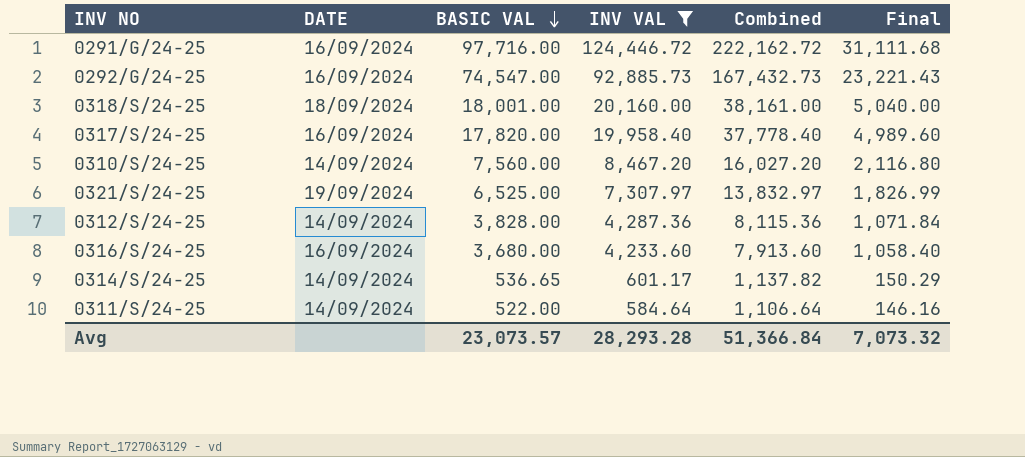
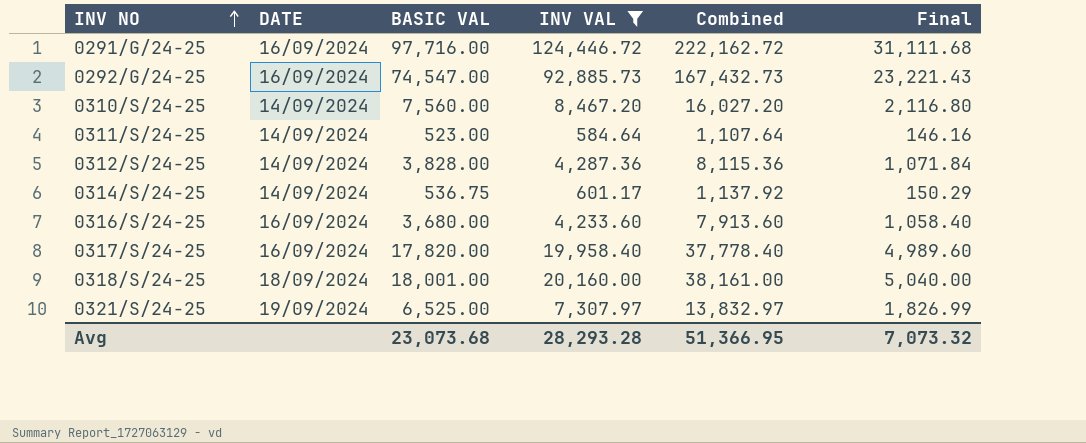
row order: BASIC VAL descending -> INV NO ascending
0311/S/24-25 | BASIC VAL: 522.00 -> 523.00
0311/S/24-25 | Combined: 1,106.64 -> 1,107.64
0314/S/24-25 | BASIC VAL: 536.65 -> 536.75
0314/S/24-25 | Combined: 1,137.82 -> 1,137.92
Avg | BASIC VAL: 23,073.57 -> 23,073.68
Avg | Combined: 51,366.84 -> 51,366.95

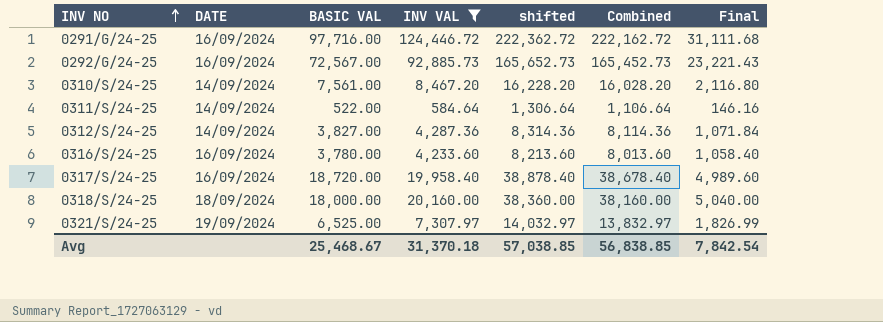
column shifted | formula: none -> [Combined] + 200
row 0314/S/24-25: 14/09/2024 | 536.75 | 601.17 | 1,137.92 | 150.29 -> none
0292/G/24-25 | BASIC VAL: 74,547.00 -> 72,567.00
0292/G/24-25 | Combined: 167,432.73 -> 165,452.73
0310/S/24-25 | BASIC VAL: 7,560.00 -> 7,561.00
0310/S/24-25 | Combined: 16,027.20 -> 16,028.20
0311/S/24-25 | BASIC VAL: 523.00 -> 522.00
0311/S/24-25 | Combined: 1,107.64 -> 1,106.64
0312/S/24-25 | BASIC VAL: 3,828.00 -> 3,827.00
0312/S/24-25 | Combined: 8,115.36 -> 8,114.36
0316/S/24-25 | BASIC VAL: 3,680.00 -> 3,780.00
0316/S/24-25 | Combined: 7,913.60 -> 8,013.60
0317/S/24-25 | BASIC VAL: 17,820.00 -> 18,720.00
0317/S/24-25 | Combined: 37,778.40 -> 38,678.40
0318/S/24-25 | BASIC VAL: 18,001.00 -> 18,000.00
0318/S/24-25 | Combined: 38,161.00 -> 38,160.00
Avg | BASIC VAL: 23,073.68 -> 25,468.67
Avg | INV VAL: 28,293.28 -> 31,370.18
Avg | Combined: 51,366.95 -> 56,838.85
Avg | Final: 7,073.32 -> 7,842.54

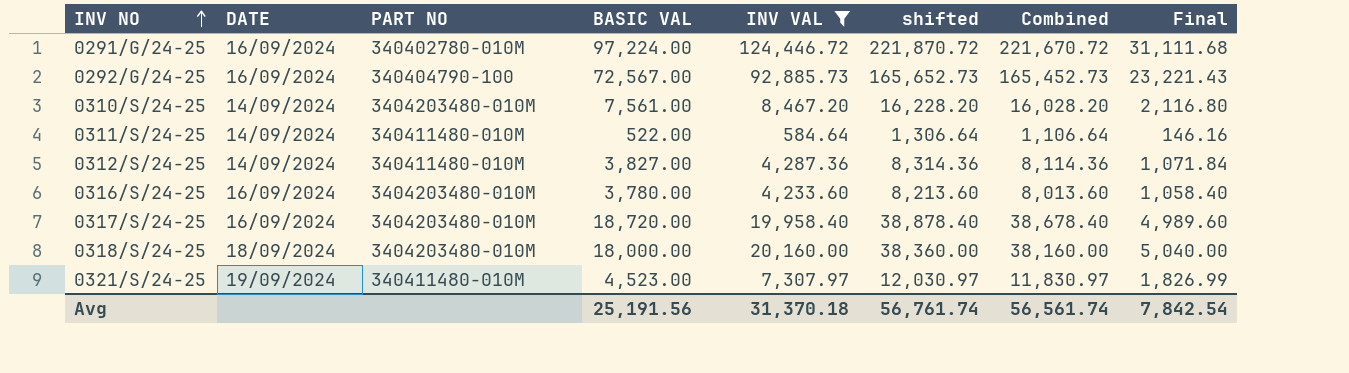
column PART NO | position: none -> 3
0291/G/24-25 | BASIC VAL: 97,716.00 -> 97,224.00
0291/G/24-25 | shifted: 222,362.72 -> 221,870.72
0291/G/24-25 | Combined: 222,162.72 -> 221,670.72
0321/S/24-25 | BASIC VAL: 6,525.00 -> 4,523.00
0321/S/24-25 | shifted: 14,032.97 -> 12,030.97
0321/S/24-25 | Combined: 13,832.97 -> 11,830.97
Avg | BASIC VAL: 25,468.67 -> 25,191.56
Avg | shifted: 57,038.85 -> 56,761.74
Avg | Combined: 56,838.85 -> 56,561.74

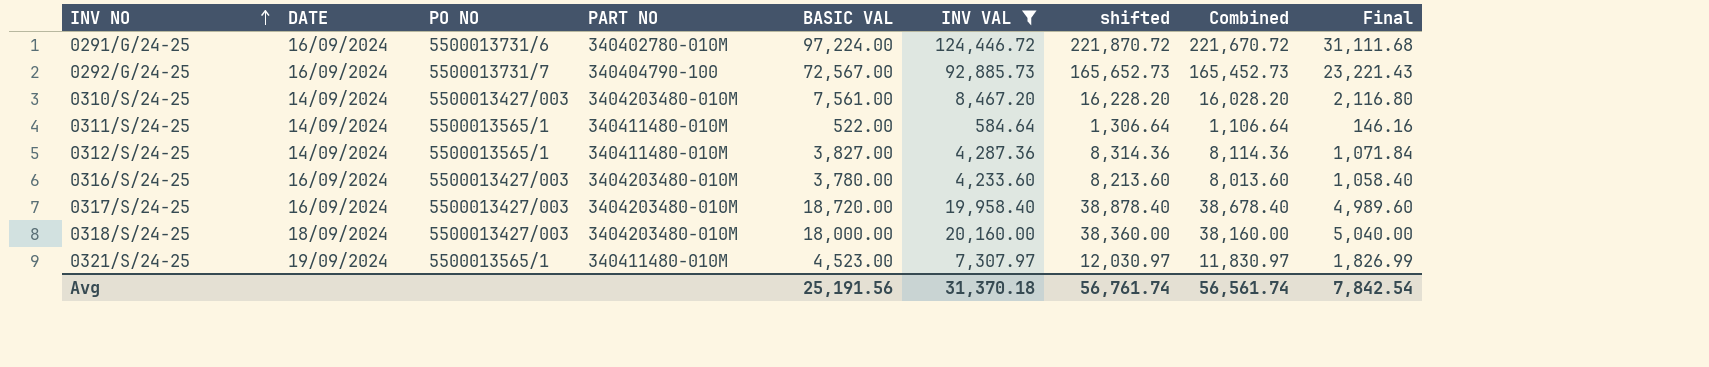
column PO NO | position: none -> 3

